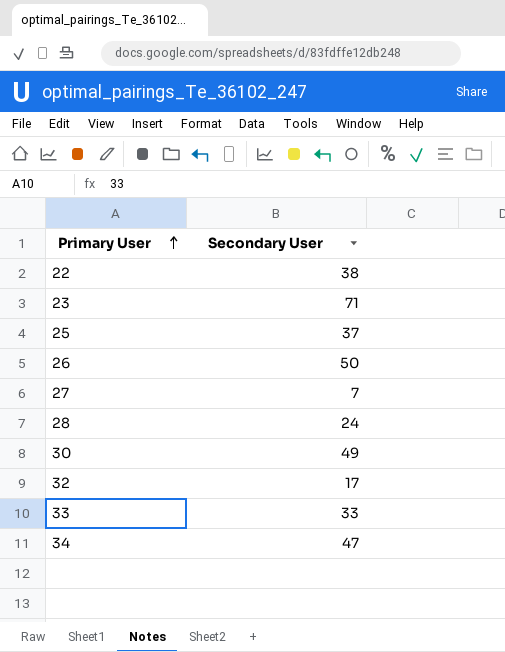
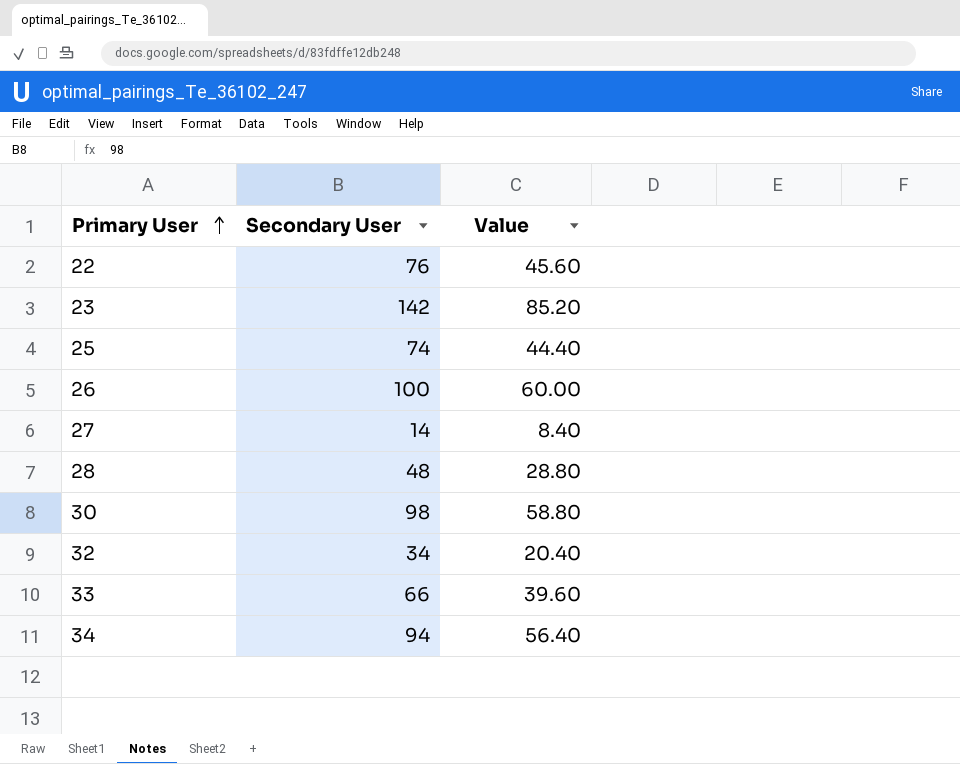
column Value | formula: none -> [Secondary User] * 0.6
22 | Secondary User: 38 -> 76
23 | Secondary User: 71 -> 142
25 | Secondary User: 37 -> 74
26 | Secondary User: 50 -> 100
27 | Secondary User: 7 -> 14
28 | Secondary User: 24 -> 48
30 | Secondary User: 49 -> 98
32 | Secondary User: 17 -> 34
33 | Secondary User: 33 -> 66
34 | Secondary User: 47 -> 94

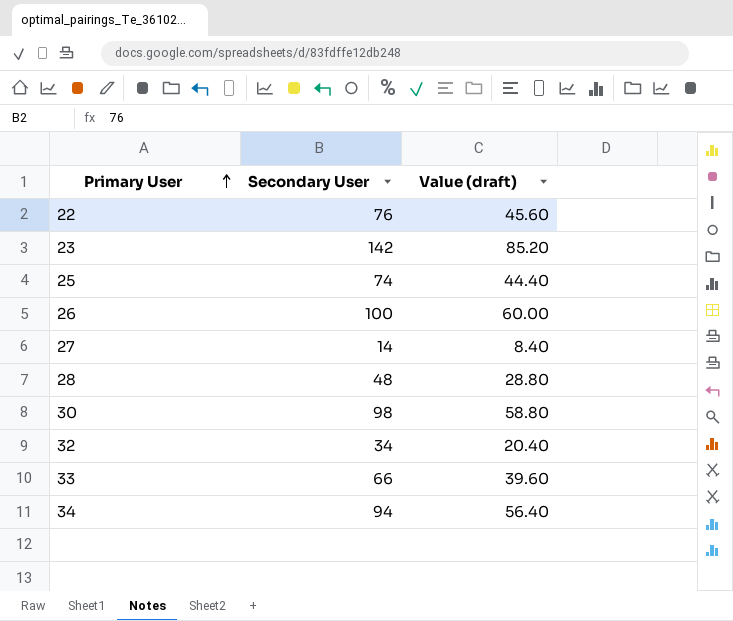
column name: Value -> Value (draft)

